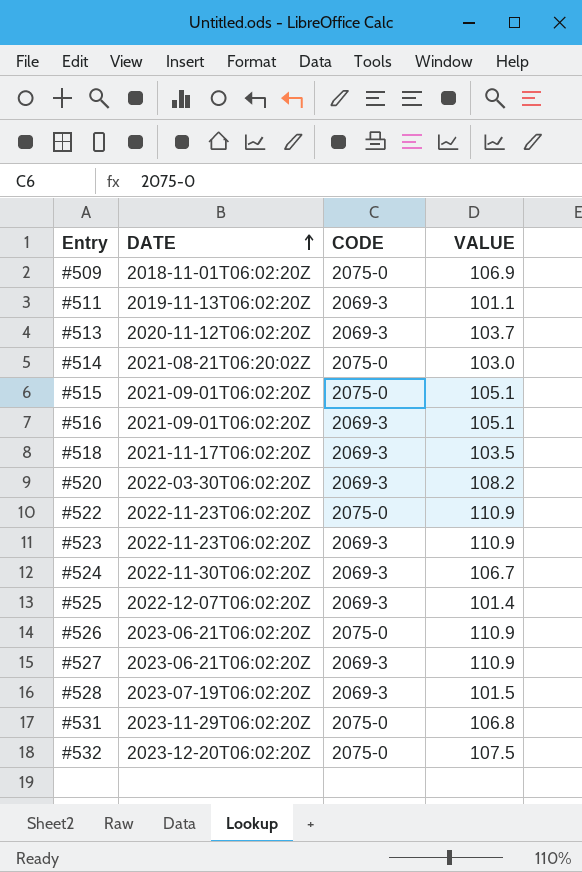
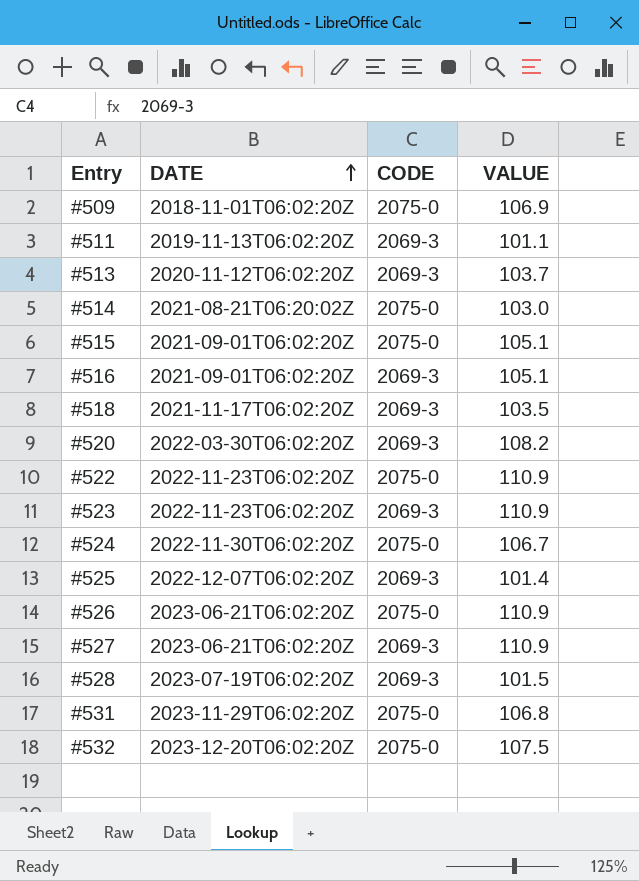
#524 | CODE: 2069-3 -> 2075-0

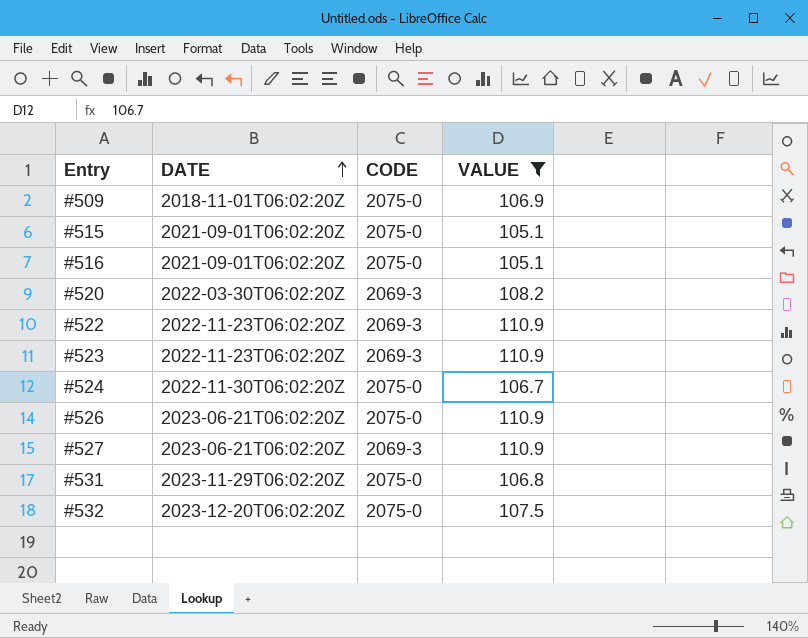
filter: none -> VALUE >= 105.1
#516 | CODE: 2069-3 -> 2075-0
#522 | CODE: 2075-0 -> 2069-3

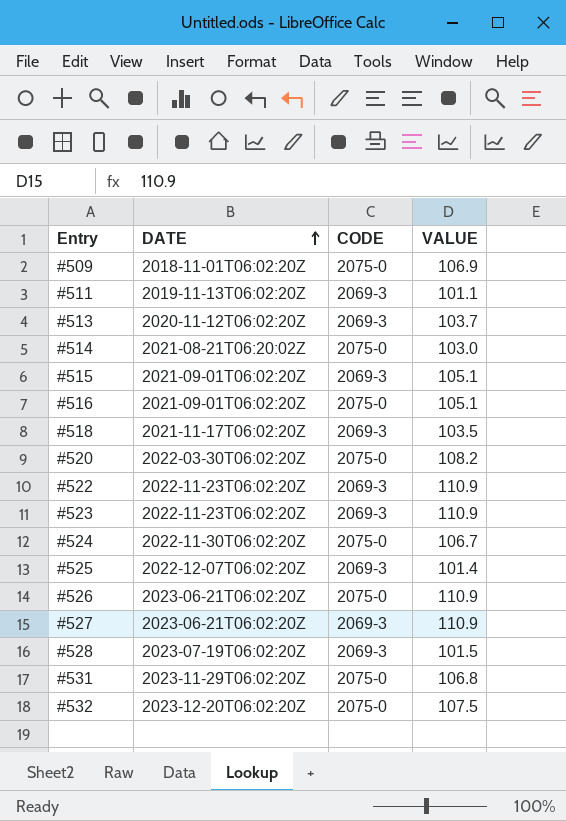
filter: VALUE >= 105.1 -> none
#515 | CODE: 2075-0 -> 2069-3
#520 | CODE: 2069-3 -> 2075-0

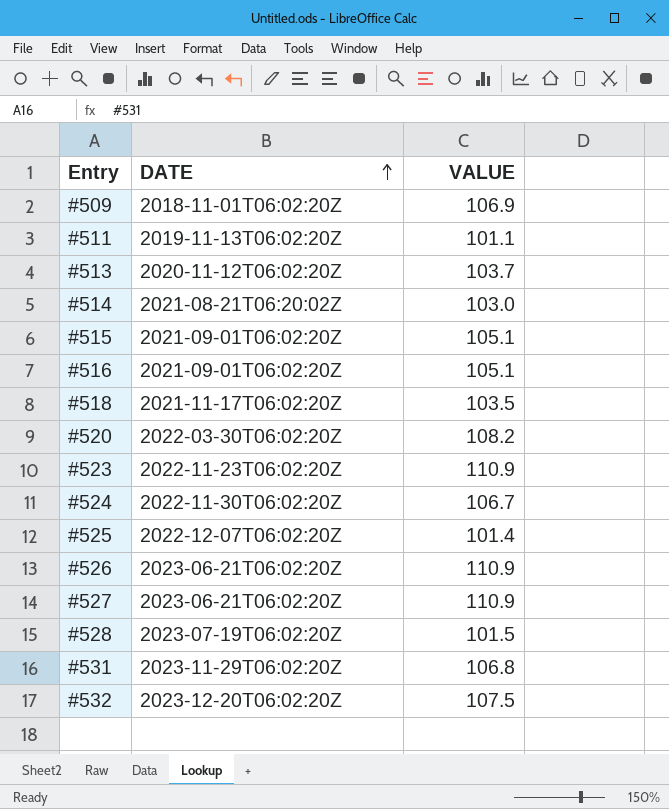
column CODE | position: 3 -> none
row #522: 2022-11-23T06:02:20Z | 2069-3 | 110.9 -> none

